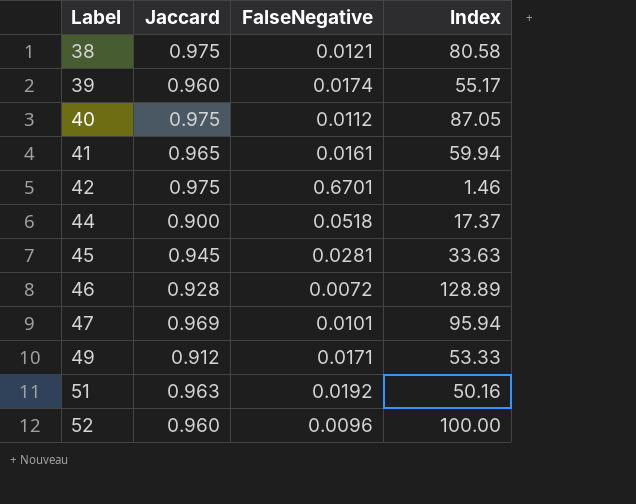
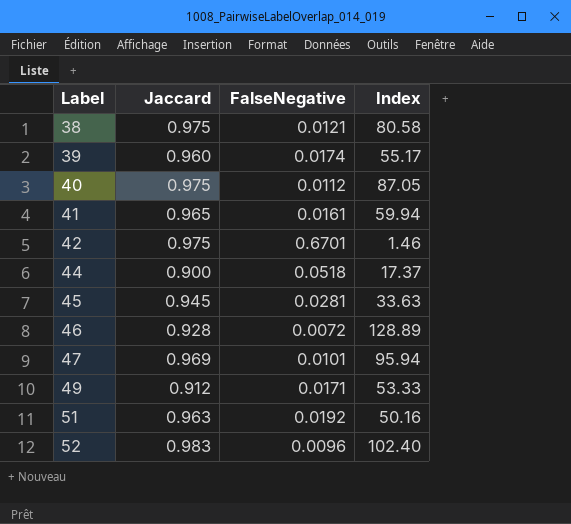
52 | Jaccard: 0.960 -> 0.983
52 | Index: 100.00 -> 102.40

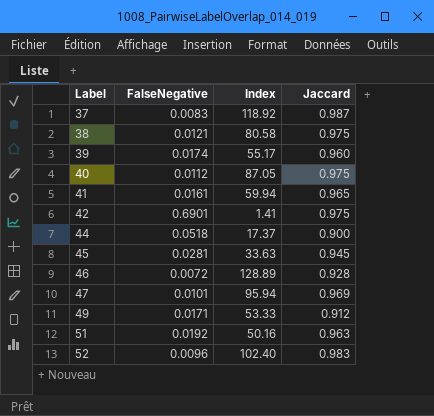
column Jaccard | position: 2 -> 4
row 37: none -> 0.0083 | 118.92 | 0.987
42 | FalseNegative: 0.6701 -> 0.6901
42 | Index: 1.46 -> 1.41

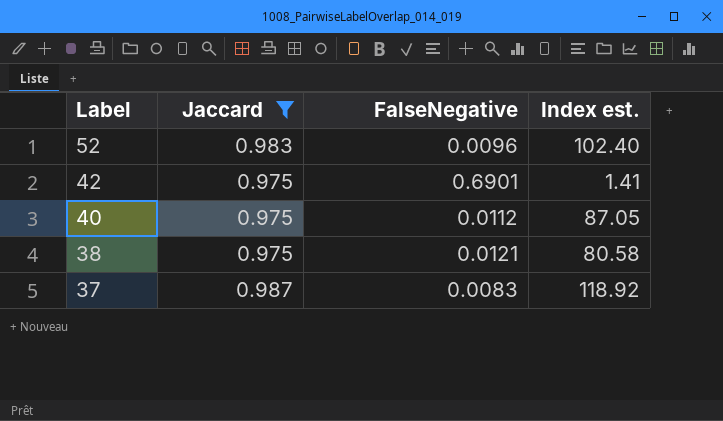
filter: none -> Jaccard >= 0.975
row order: Label ascending -> Label descending
column Jaccard | position: 4 -> 2
column name: Index -> Index est.

